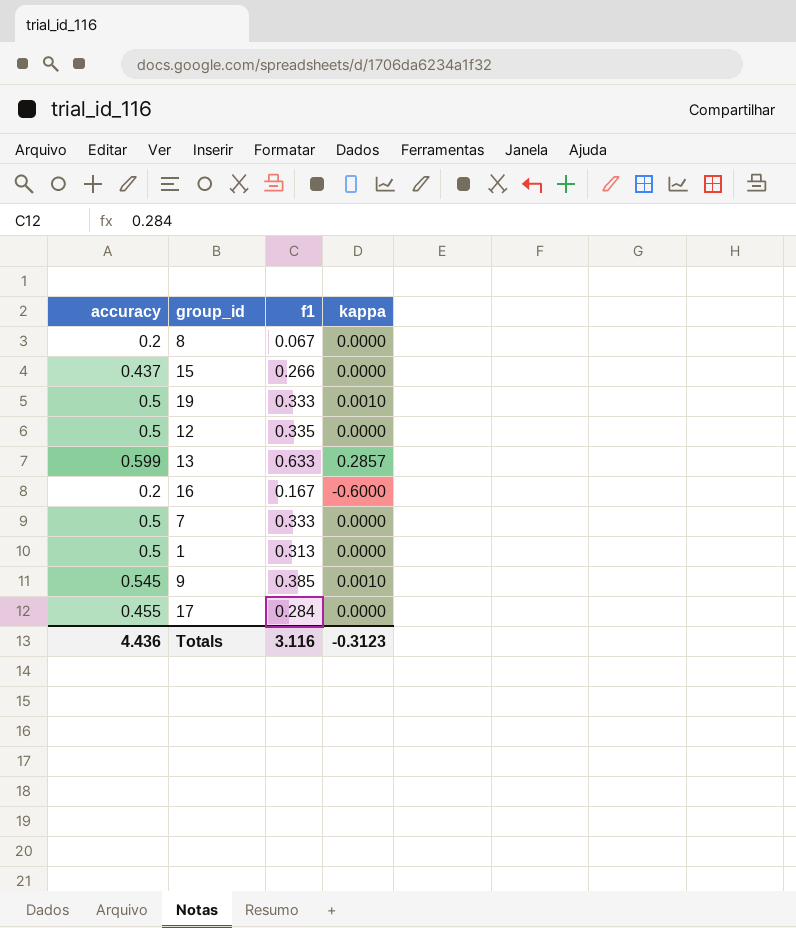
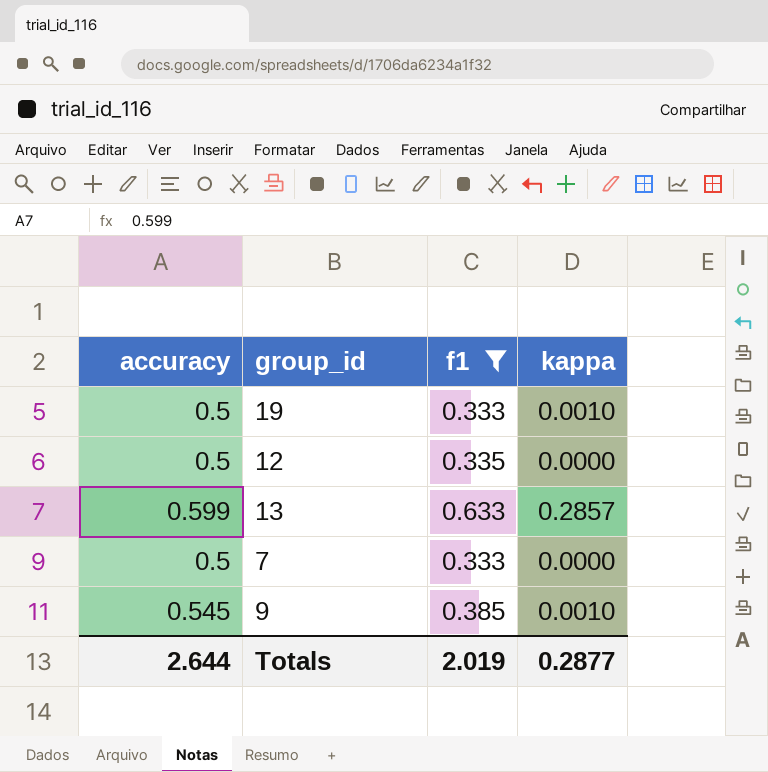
filter: none -> f1 >= 0.333
Totals | accuracy: 4.436 -> 2.644
Totals | f1: 3.116 -> 2.019
Totals | kappa: -0.3123 -> 0.2877

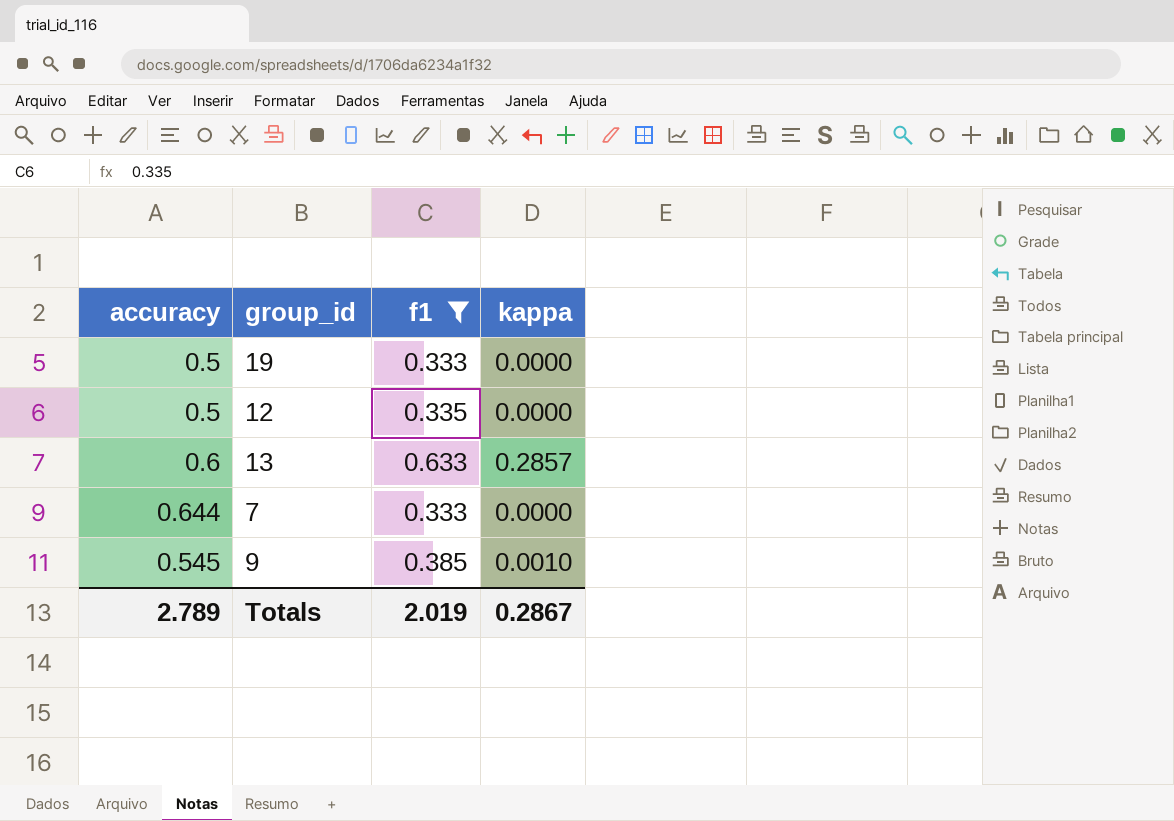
19 | kappa: 0.0010 -> 0.0000
13 | accuracy: 0.599 -> 0.6
7 | accuracy: 0.5 -> 0.644
Totals | accuracy: 2.644 -> 2.789
Totals | kappa: 0.2877 -> 0.2867

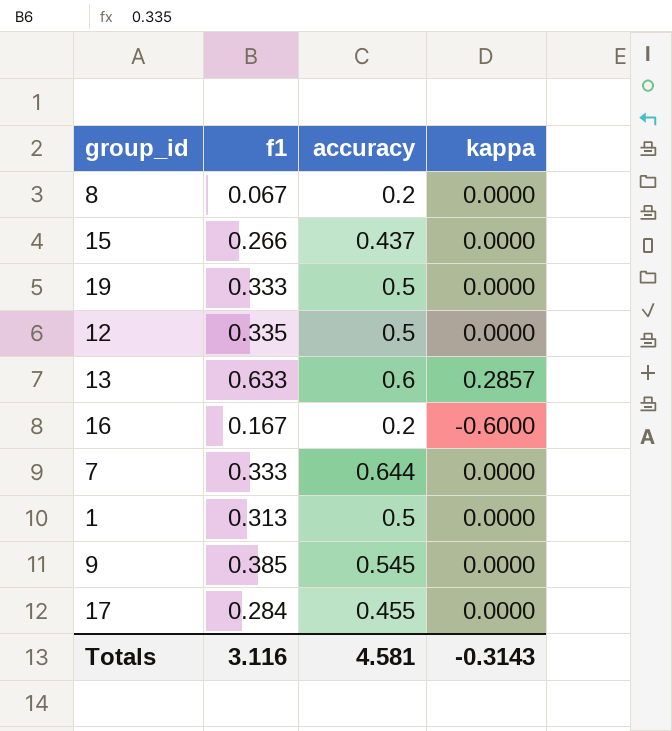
filter: f1 >= 0.333 -> none
column accuracy | position: 1 -> 3
9 | kappa: 0.0010 -> 0.0000
Totals | f1: 2.019 -> 3.116
Totals | accuracy: 2.789 -> 4.581
Totals | kappa: 0.2867 -> -0.3143

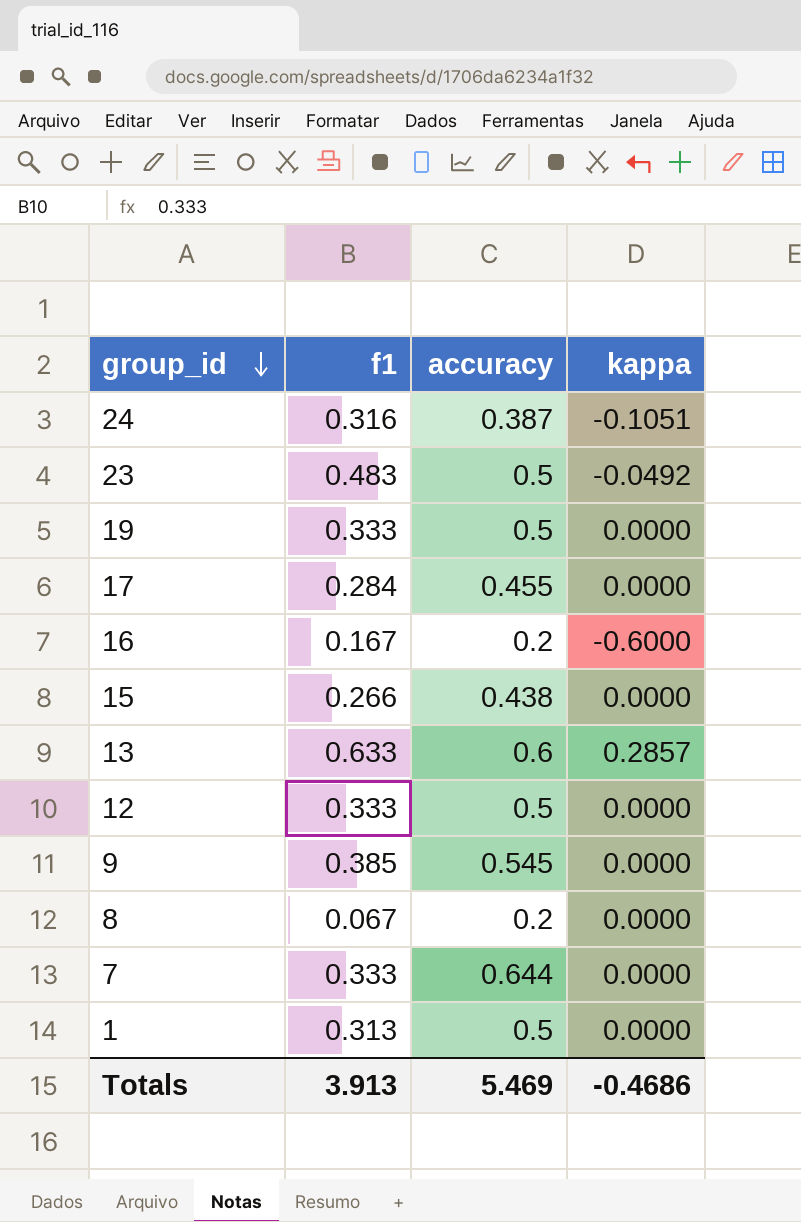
row order: none -> group_id descending
row 24: none -> 0.316 | 0.387 | -0.1051
row 23: none -> 0.483 | 0.5 | -0.0492
15 | accuracy: 0.437 -> 0.438
12 | f1: 0.335 -> 0.333
Totals | f1: 3.116 -> 3.913
Totals | accuracy: 4.581 -> 5.469
Totals | kappa: -0.3143 -> -0.4686

